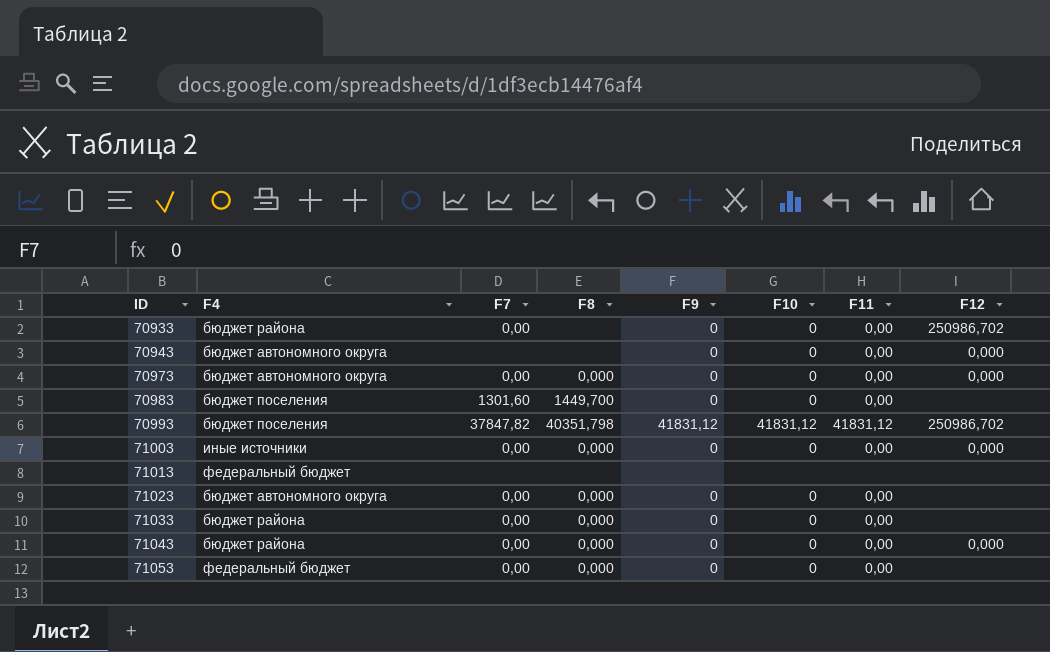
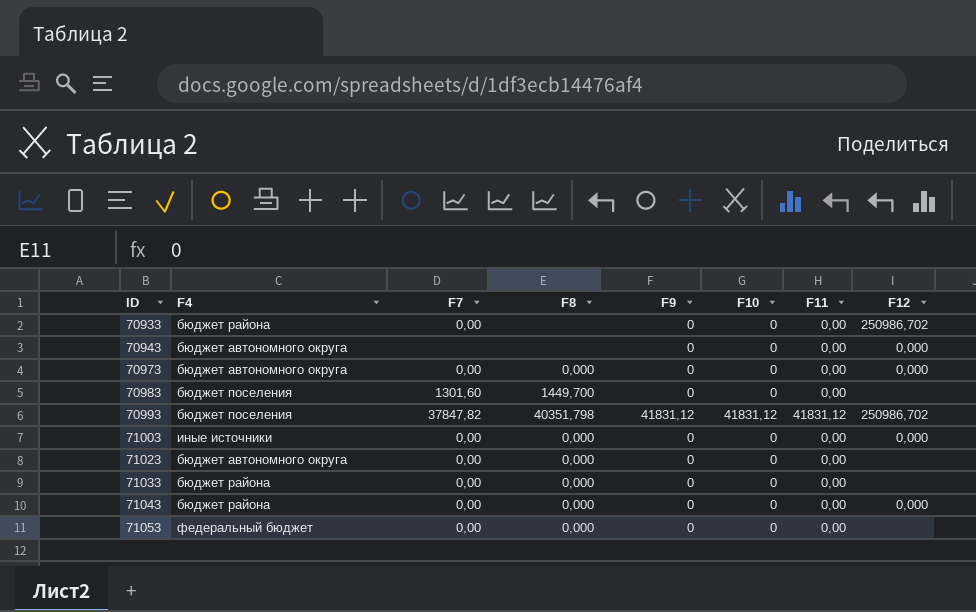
row 71013: федеральный бюджет | none | none | none | none | none | none -> none

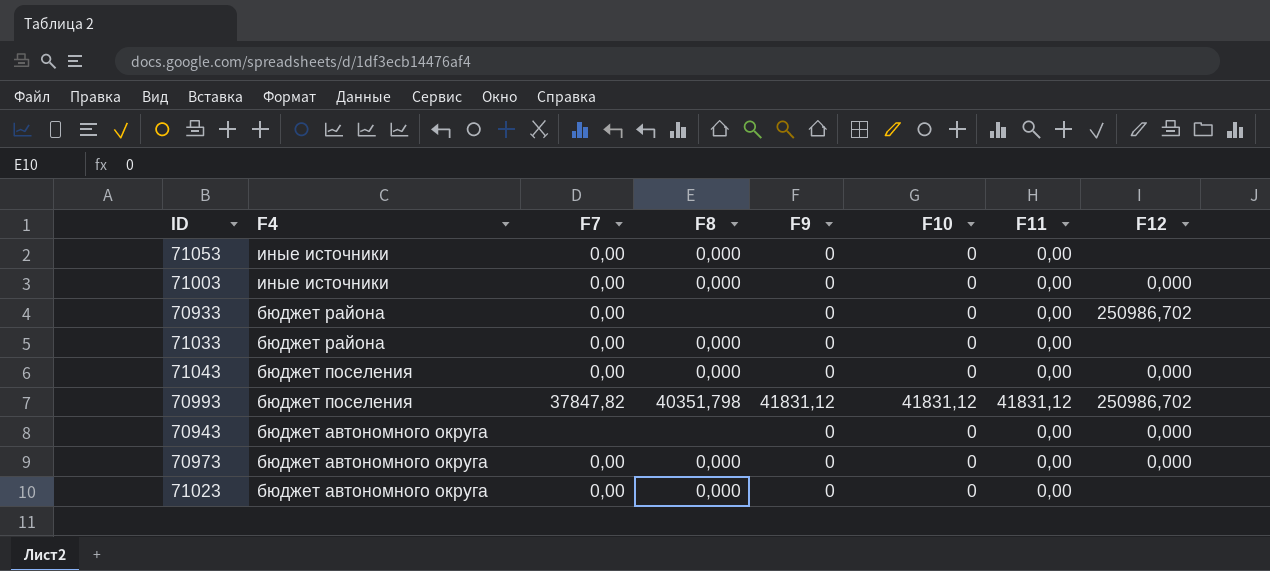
row order: ID ascending -> F4 descending
row 70983: бюджет поселения | 1301,60 | 1449,700 | 0 | 0 | 0,00 | none -> none
71053 | F4: федеральный бюджет -> иные источники
71043 | F4: бюджет района -> бюджет поселения

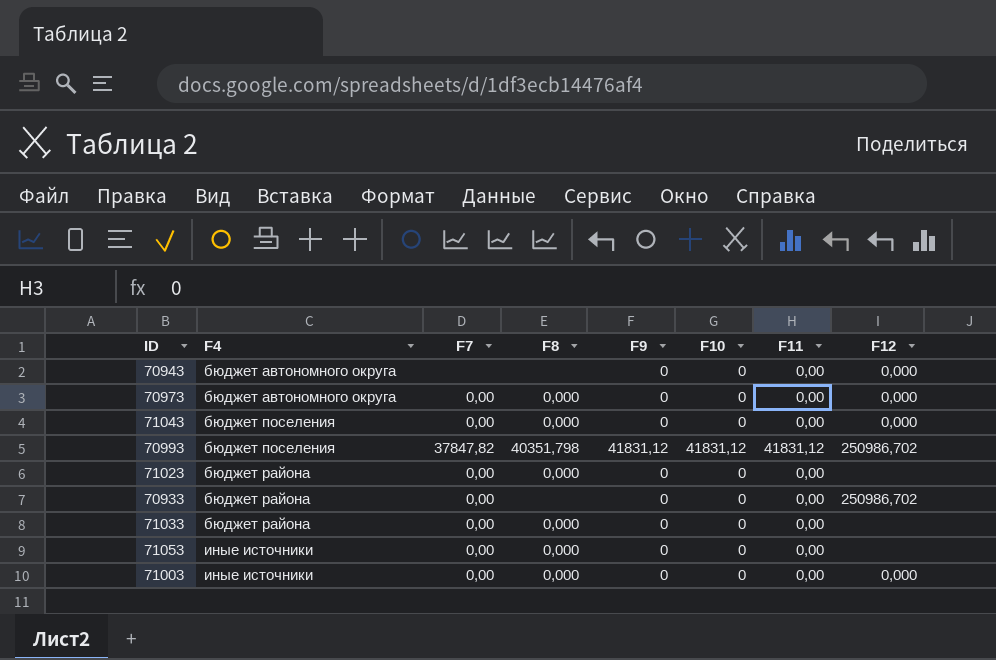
row order: F4 descending -> F4 ascending
71023 | F4: бюджет автономного округа -> бюджет района

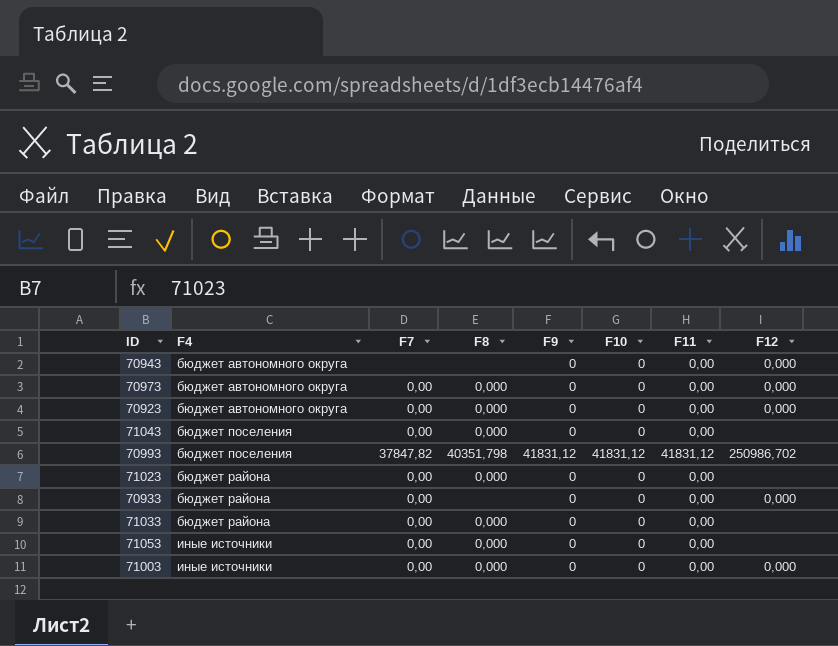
row 70923: none -> бюджет автономного округа | 0,00 | 0,000 | 0 | 0 | 0,00 | 0,000
71043 | F12: 0,000 -> none
70933 | F12: 250986,702 -> 0,000

